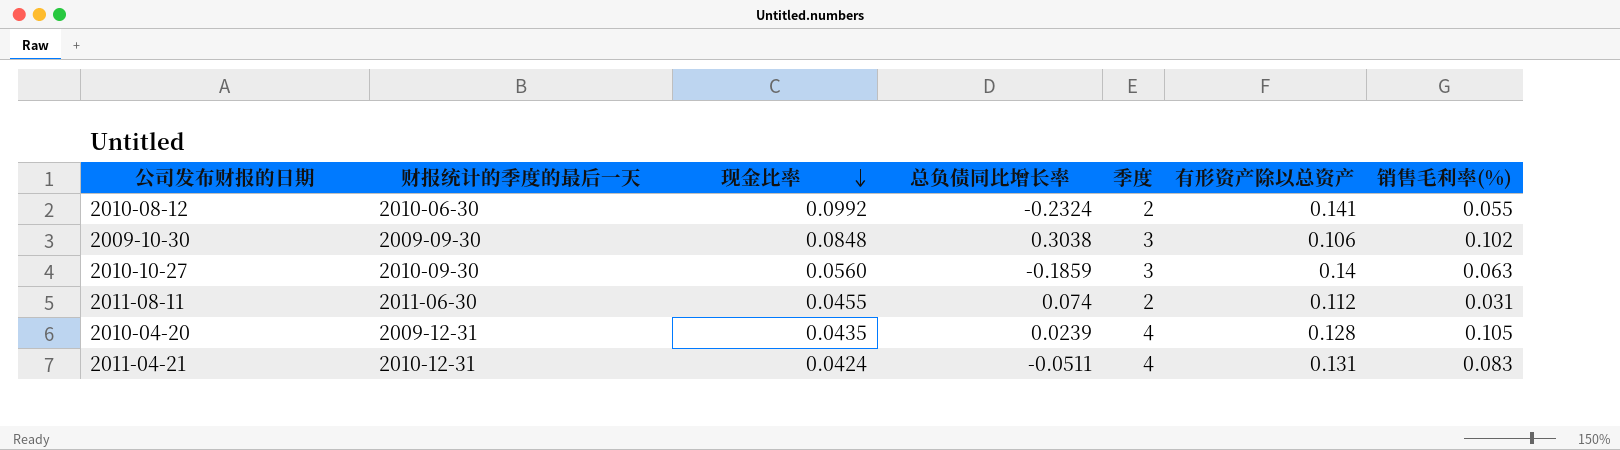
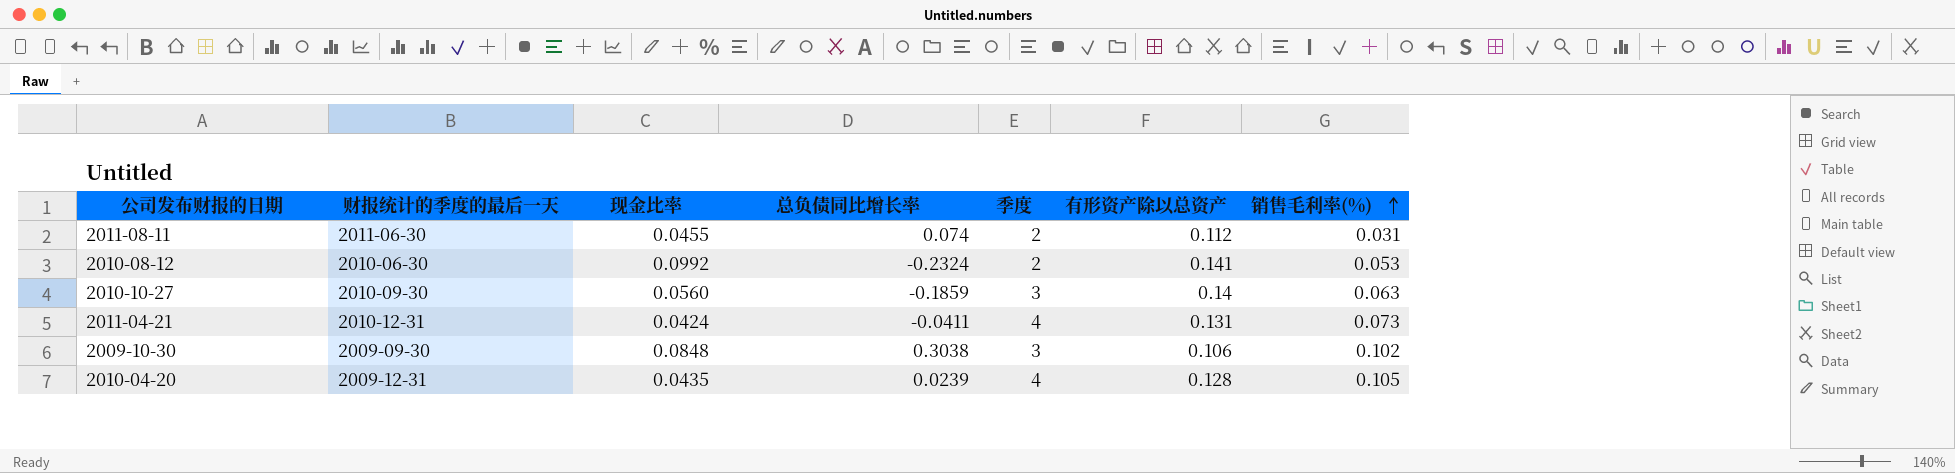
row order: 现金比率 descending -> 销售毛利率(%) ascending
2010-08-12 | 销售毛利率(%): 0.055 -> 0.053
2011-04-21 | 总负债同比增长率: -0.0511 -> -0.0411
2011-04-21 | 销售毛利率(%): 0.083 -> 0.073

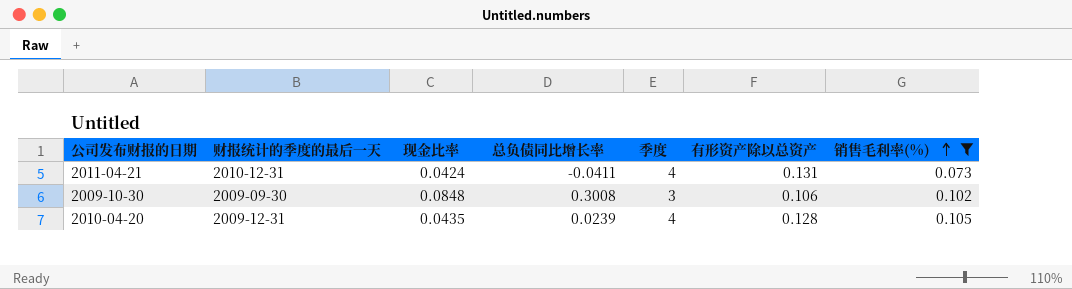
filter: none -> 销售毛利率(%) >= 0.073
2009-10-30 | 总负债同比增长率: 0.3038 -> 0.3008

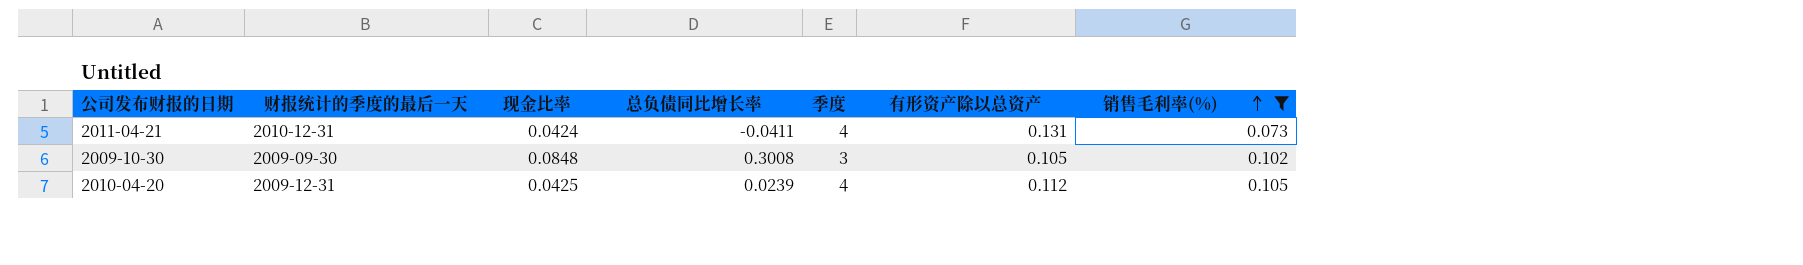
2009-10-30 | 有形资产除以总资产: 0.106 -> 0.105
2010-04-20 | 现金比率: 0.0435 -> 0.0425
2010-04-20 | 有形资产除以总资产: 0.128 -> 0.112

